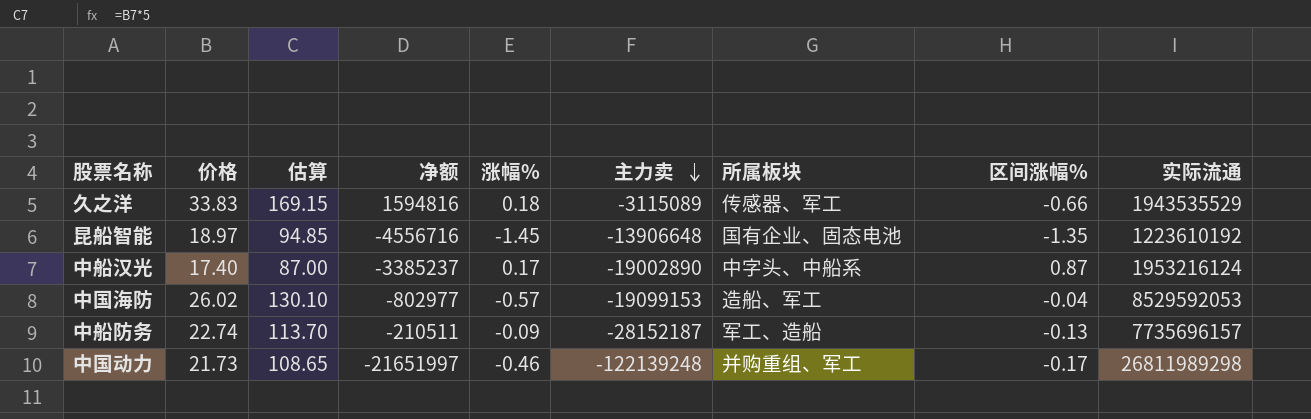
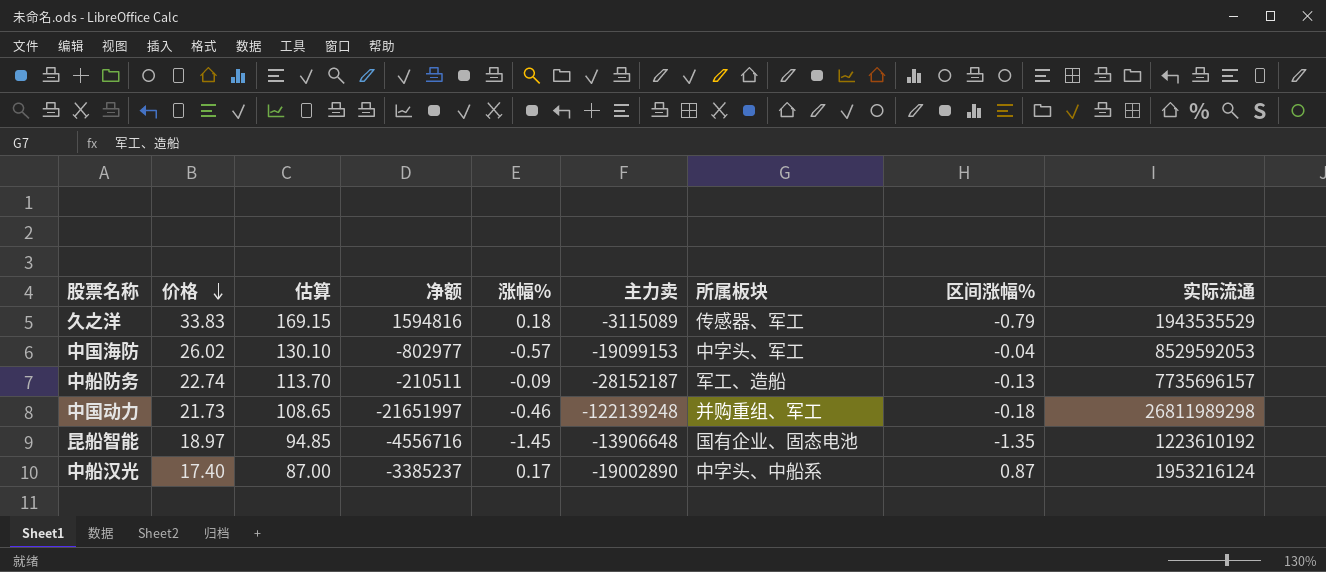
row order: 主力卖 descending -> 价格 descending
久之洋 | 区间涨幅%: -0.66 -> -0.79
中国海防 | 所属板块: 造船、军工 -> 中字头、军工
中国动力 | 区间涨幅%: -0.17 -> -0.18

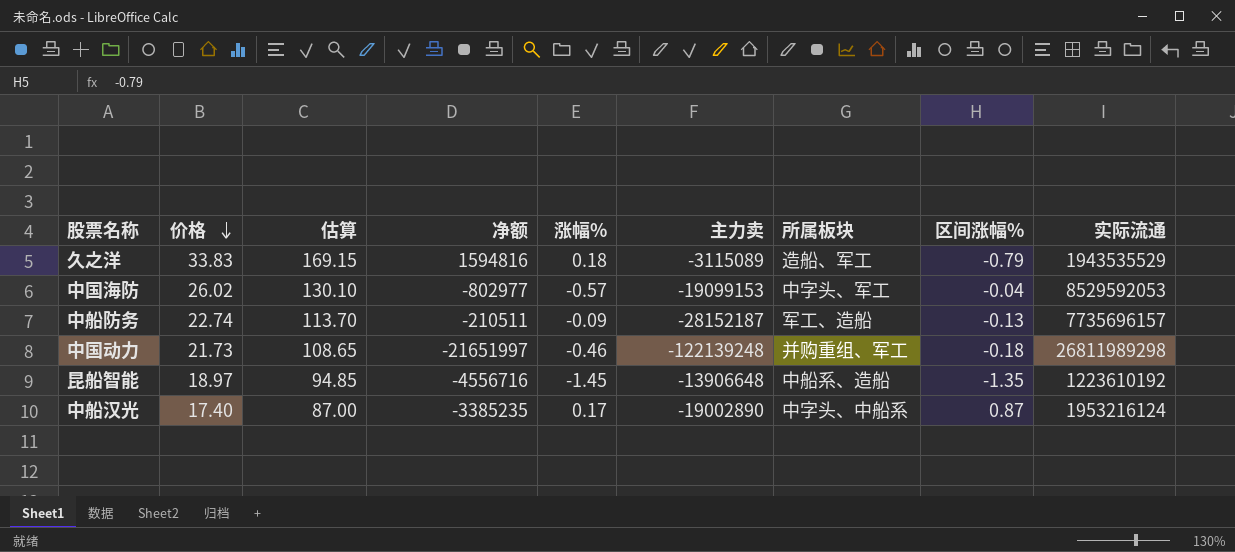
久之洋 | 所属板块: 传感器、军工 -> 造船、军工
昆船智能 | 所属板块: 国有企业、固态电池 -> 中船系、造船
中船汉光 | 净额: -3385237 -> -3385235

